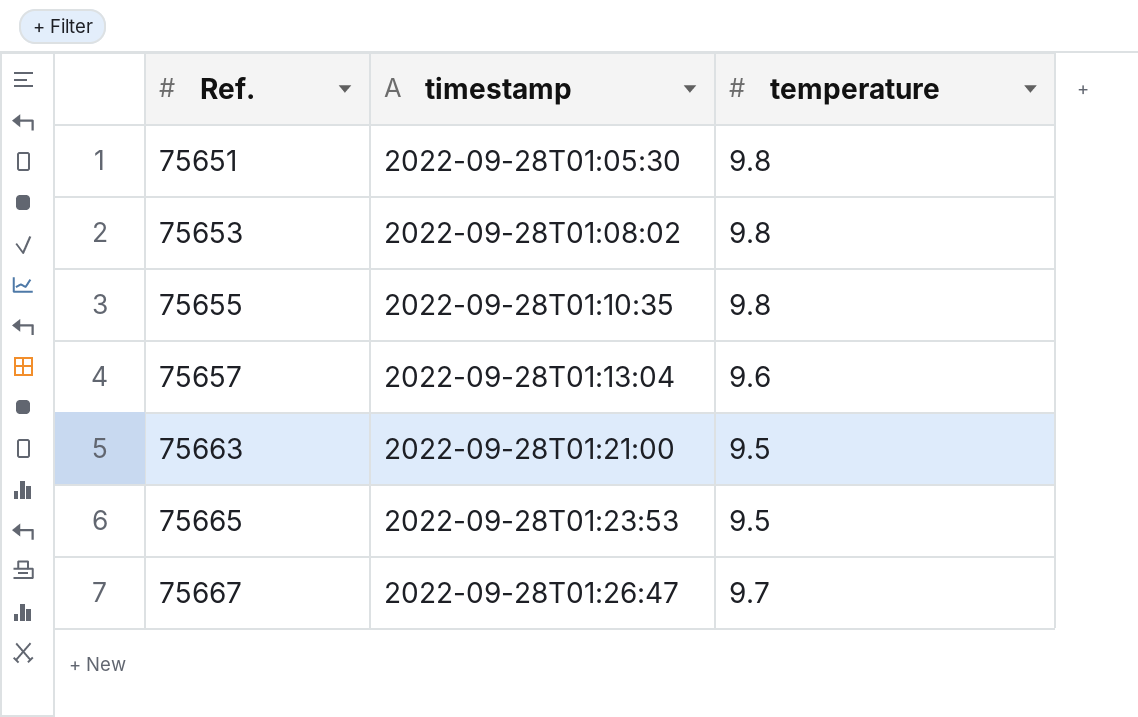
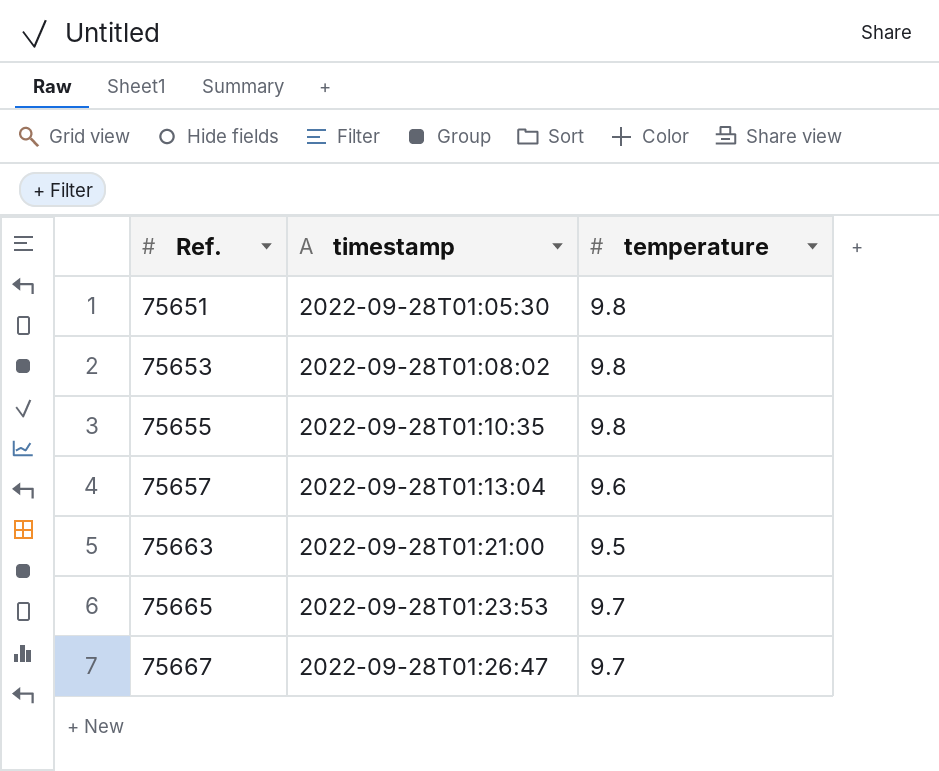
75665 | temperature: 9.5 -> 9.7

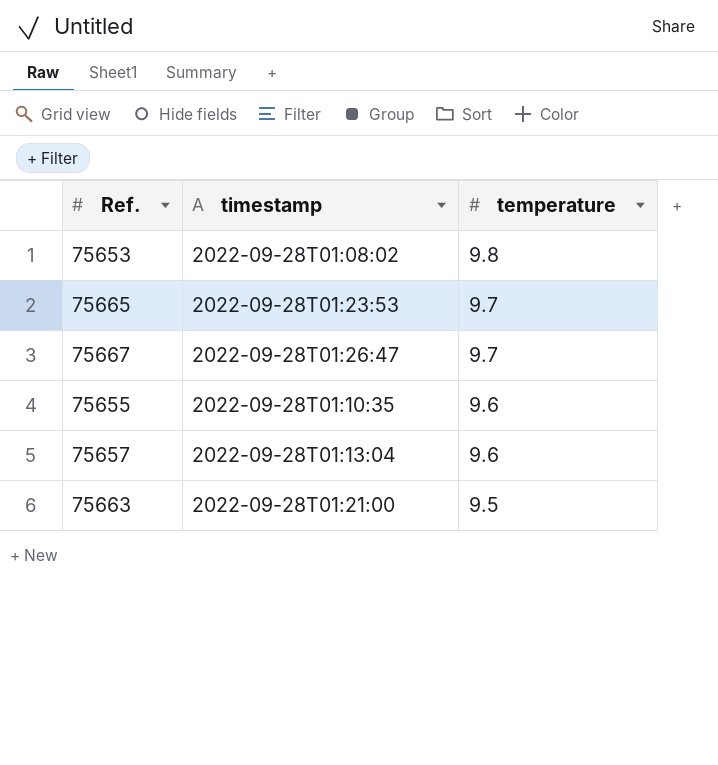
row order: Ref. ascending -> temperature descending
row 75651: 2022-09-28T01:05:30 | 9.8 -> none
75655 | temperature: 9.8 -> 9.6

